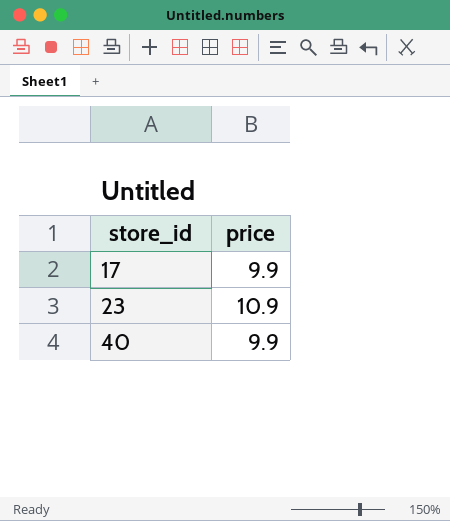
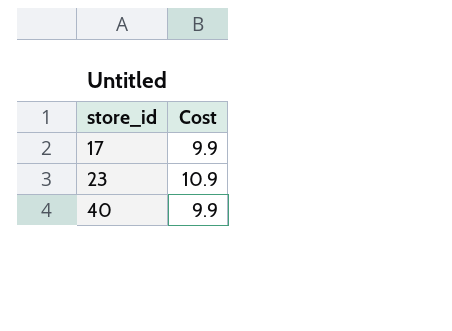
column name: price -> Cost

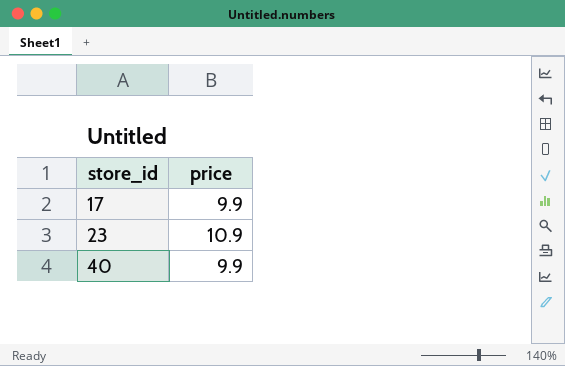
column name: Cost -> price

